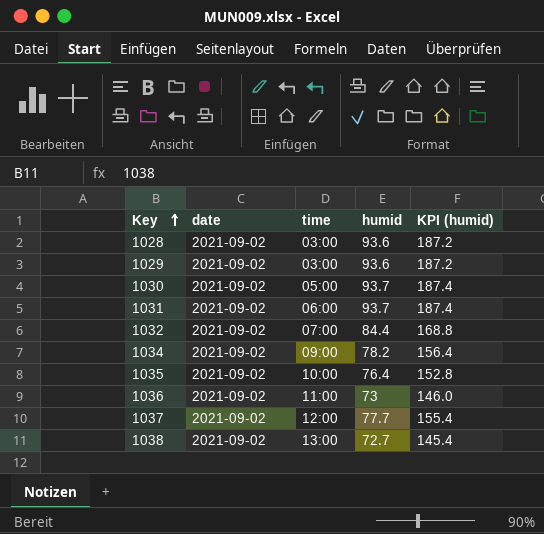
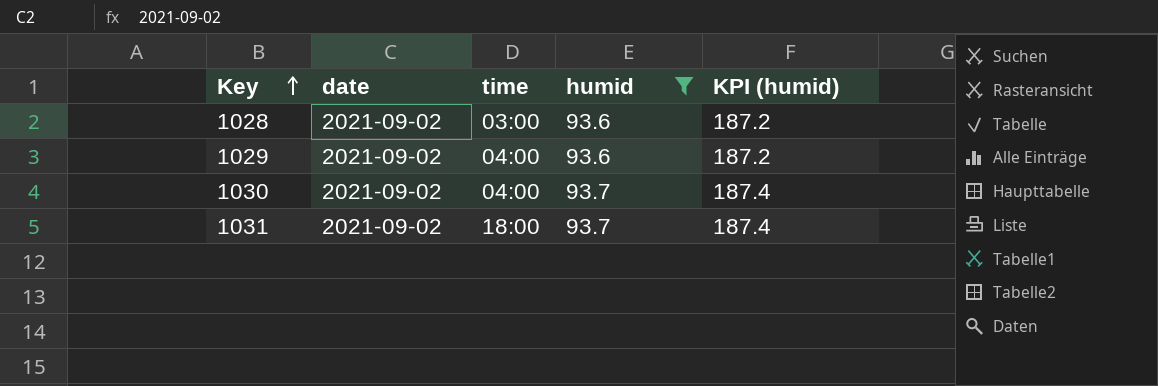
filter: none -> humid >= 93.6
1029 | time: 03:00 -> 04:00
1030 | time: 05:00 -> 04:00
1031 | time: 06:00 -> 18:00

